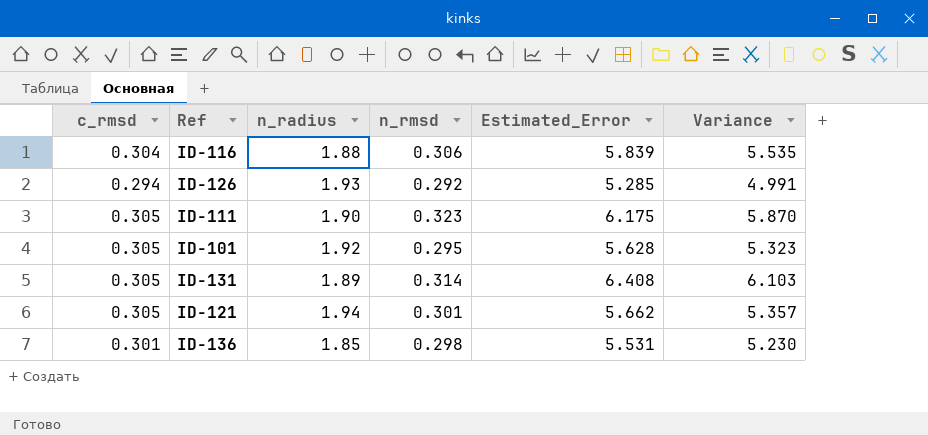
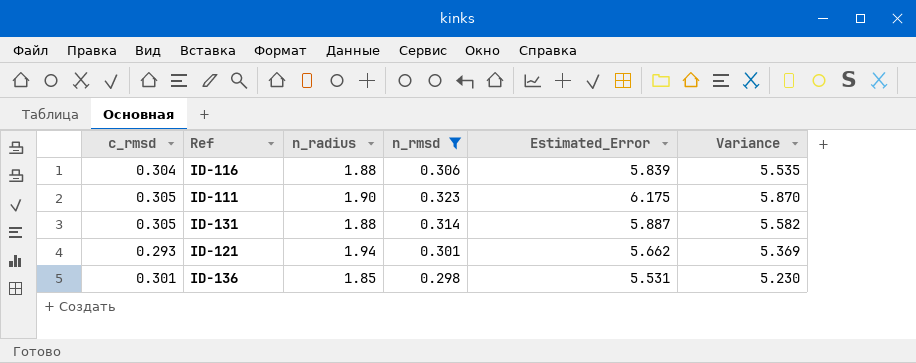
filter: none -> n_rmsd >= 0.298
ID-131 | n_radius: 1.89 -> 1.88
ID-131 | Estimated_Error: 6.408 -> 5.887
ID-131 | Variance: 6.103 -> 5.582
ID-121 | c_rmsd: 0.305 -> 0.293
ID-121 | Variance: 5.357 -> 5.369

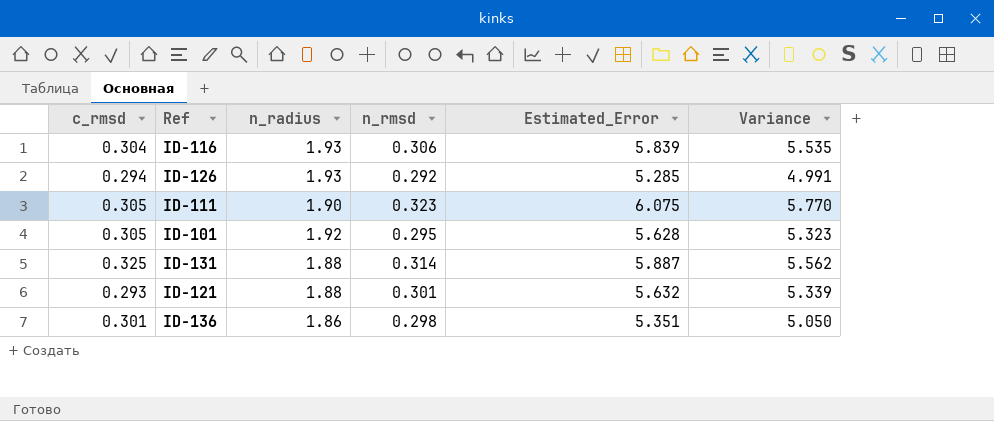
filter: n_rmsd >= 0.298 -> none
ID-116 | n_radius: 1.88 -> 1.93
ID-111 | Estimated_Error: 6.175 -> 6.075
ID-111 | Variance: 5.870 -> 5.770
ID-131 | c_rmsd: 0.305 -> 0.325
ID-131 | Variance: 5.582 -> 5.562
ID-121 | n_radius: 1.94 -> 1.88
ID-121 | Estimated_Error: 5.662 -> 5.632
ID-121 | Variance: 5.369 -> 5.339
ID-136 | n_radius: 1.85 -> 1.86
ID-136 | Estimated_Error: 5.531 -> 5.351
ID-136 | Variance: 5.230 -> 5.050

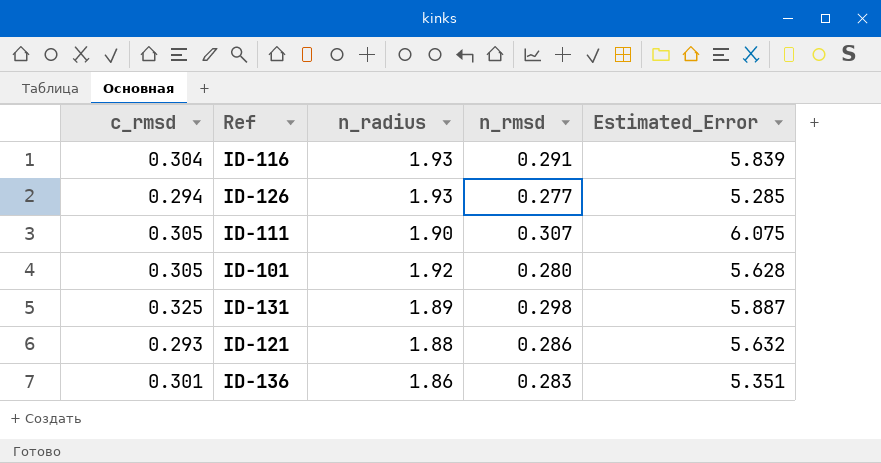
column Variance | formula: [Estimated_Error] - [c_rmsd] -> none
ID-116 | n_rmsd: 0.306 -> 0.291
ID-126 | n_rmsd: 0.292 -> 0.277
ID-111 | n_rmsd: 0.323 -> 0.307
ID-101 | n_rmsd: 0.295 -> 0.280
ID-131 | n_radius: 1.88 -> 1.89
ID-131 | n_rmsd: 0.314 -> 0.298
ID-121 | n_rmsd: 0.301 -> 0.286
ID-136 | n_rmsd: 0.298 -> 0.283

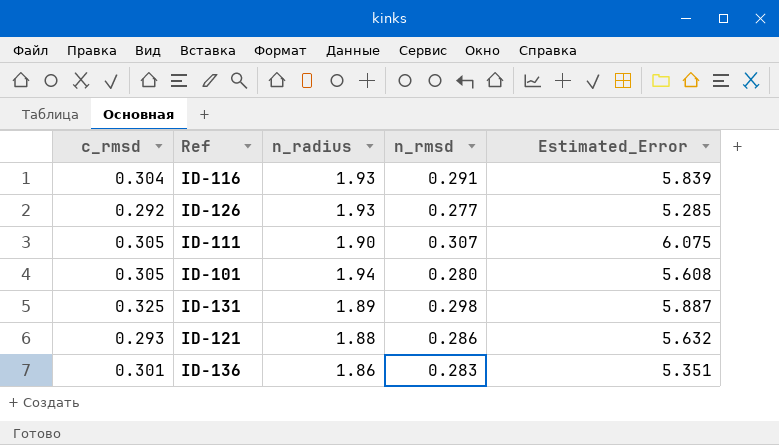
ID-126 | c_rmsd: 0.294 -> 0.292
ID-101 | n_radius: 1.92 -> 1.94
ID-101 | Estimated_Error: 5.628 -> 5.608

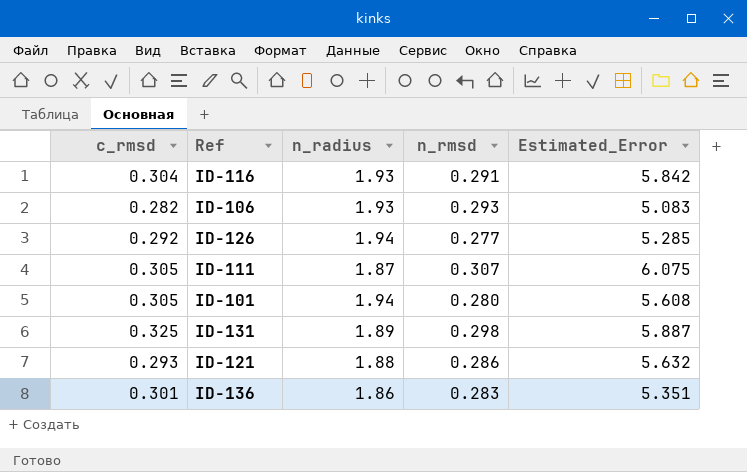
ID-116 | Estimated_Error: 5.839 -> 5.842
row ID-106: none -> 0.282 | 1.93 | 0.293 | 5.083
ID-126 | n_radius: 1.93 -> 1.94
ID-111 | n_radius: 1.90 -> 1.87

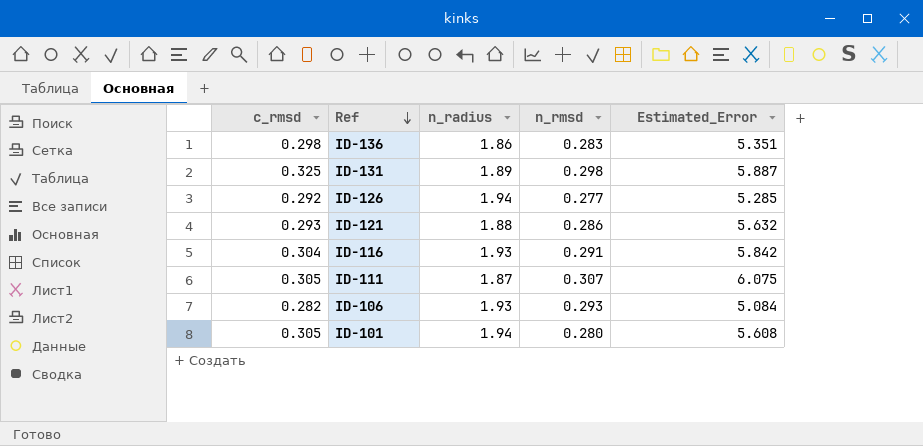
row order: none -> Ref descending
ID-136 | c_rmsd: 0.301 -> 0.298
ID-106 | Estimated_Error: 5.083 -> 5.084

